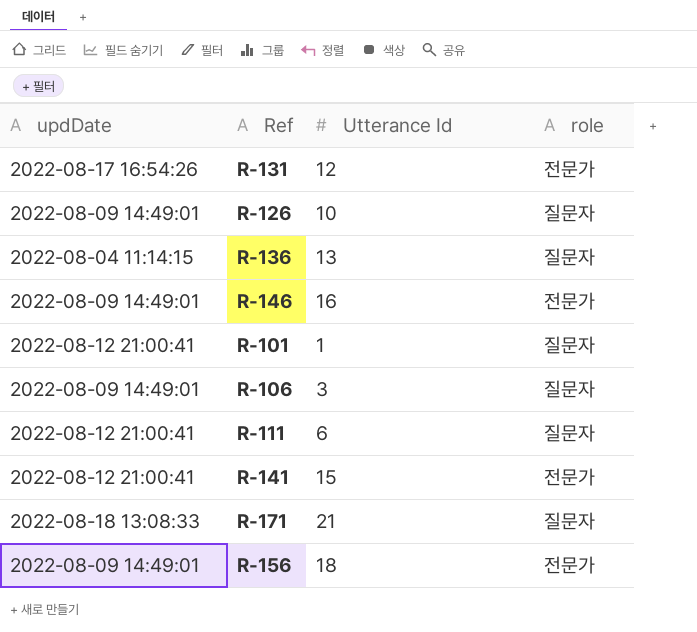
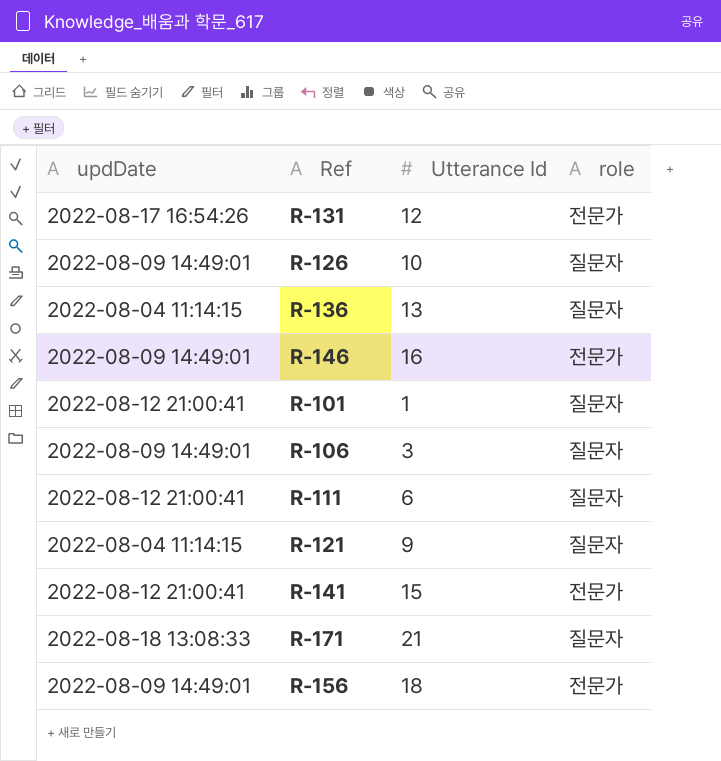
row R-121: none -> 2022-08-04 11:14:15 | 9 | 질문자

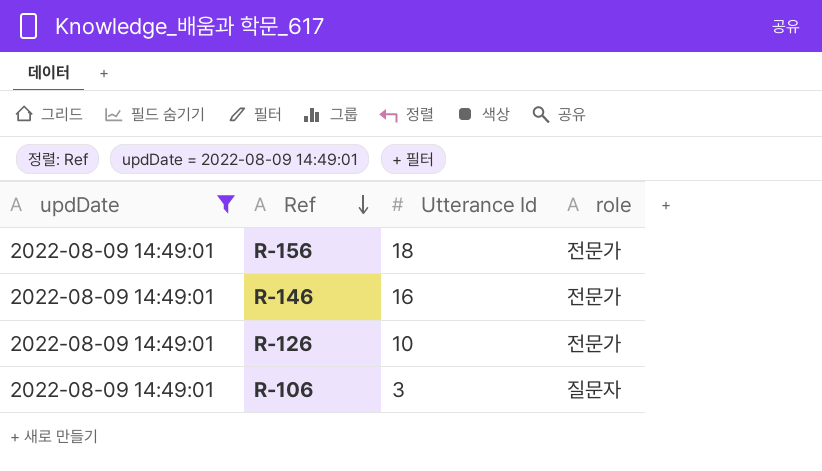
filter: none -> updDate = 2022-08-09 14:49:01
row order: none -> Ref descending
R-126 | role: 질문자 -> 전문가

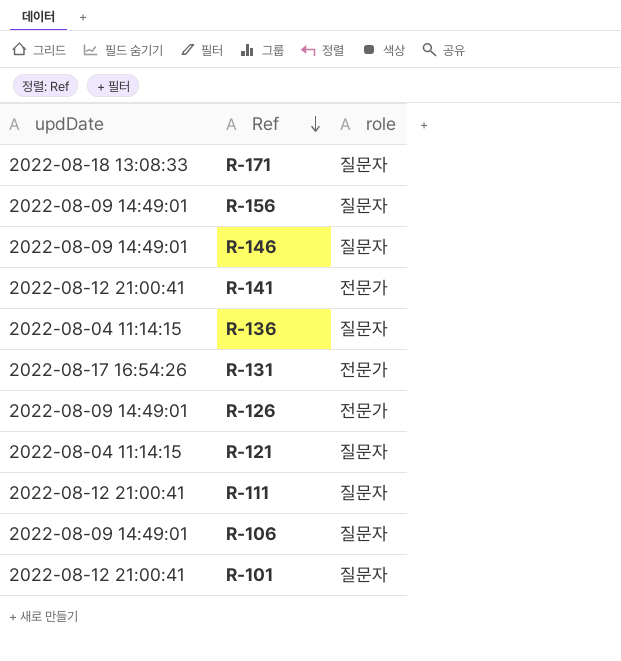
filter: updDate = 2022-08-09 14:49:01 -> none
column Utterance Id | position: 3 -> none
R-156 | role: 전문가 -> 질문자
R-146 | role: 전문가 -> 질문자

